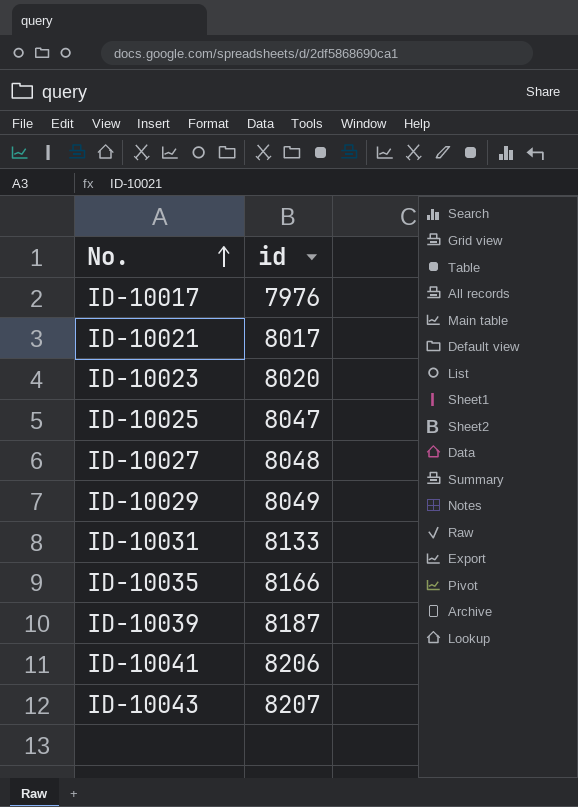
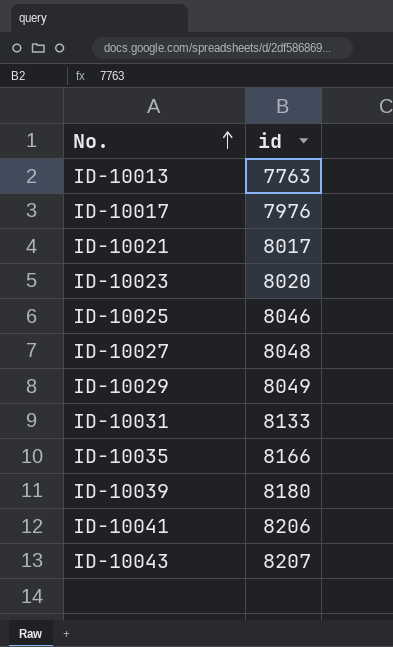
row ID-10013: none -> 7763
ID-10025 | id: 8047 -> 8046
ID-10039 | id: 8187 -> 8180

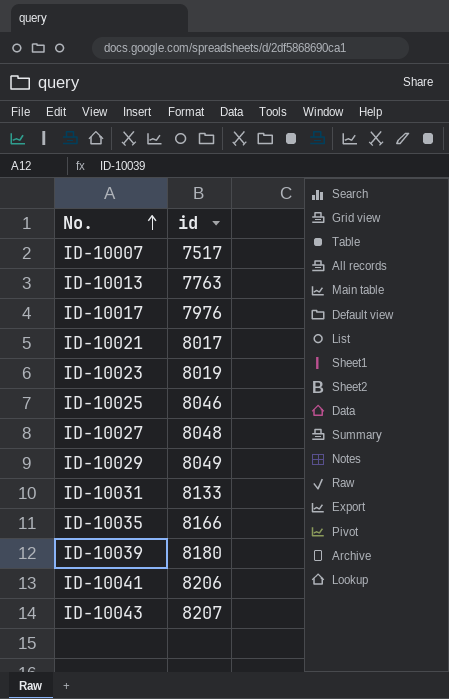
row ID-10007: none -> 7517
ID-10023 | id: 8020 -> 8019

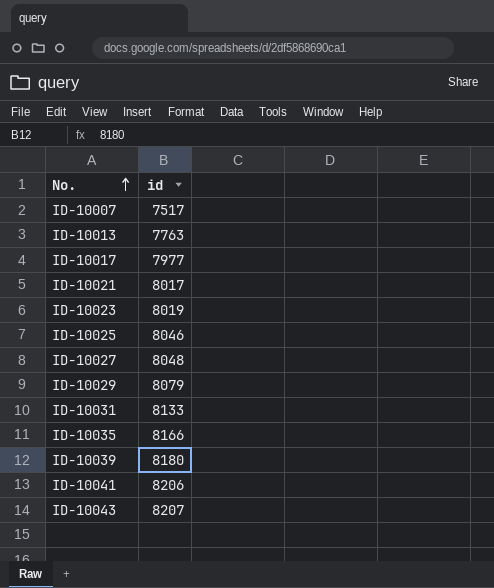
ID-10017 | id: 7976 -> 7977
ID-10029 | id: 8049 -> 8079

